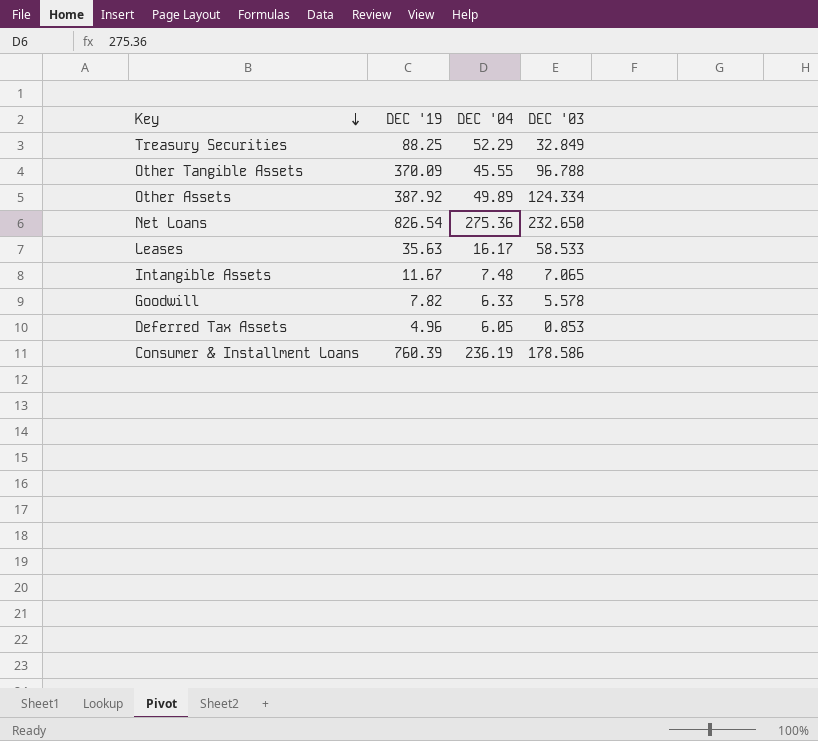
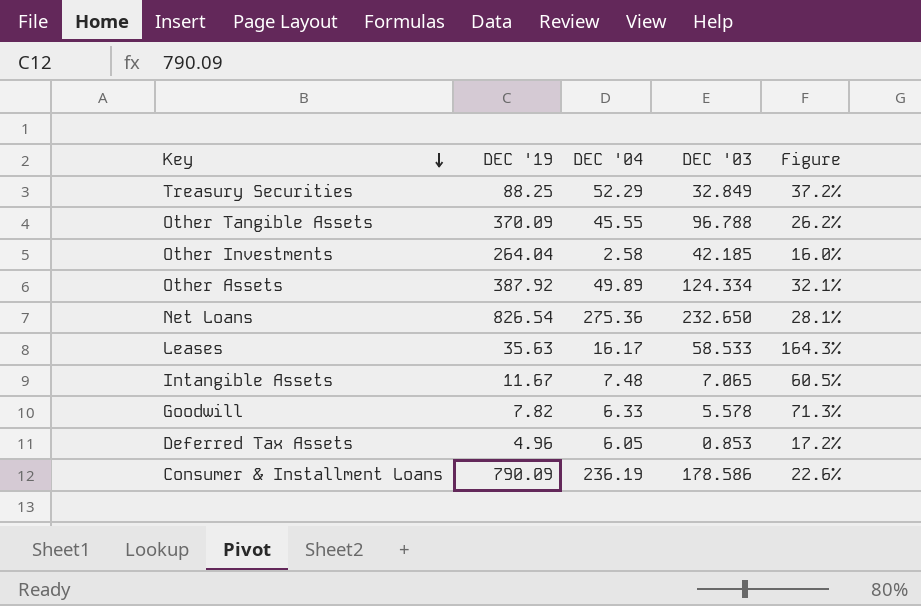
column Figure | formula: none -> [DEC '03] / [DEC '19]
row Other Investments: none -> 264.04 | 2.58 | 42.185 | 16.0%
Consumer & Installment Loans | DEC '19: 760.39 -> 790.09

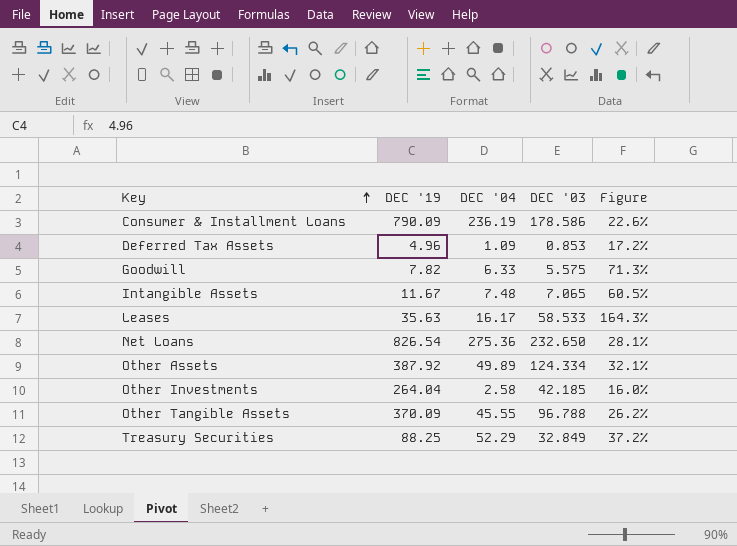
row order: Key descending -> Key ascending
Deferred Tax Assets | DEC '04: 6.05 -> 1.09
Goodwill | DEC '03: 5.578 -> 5.575

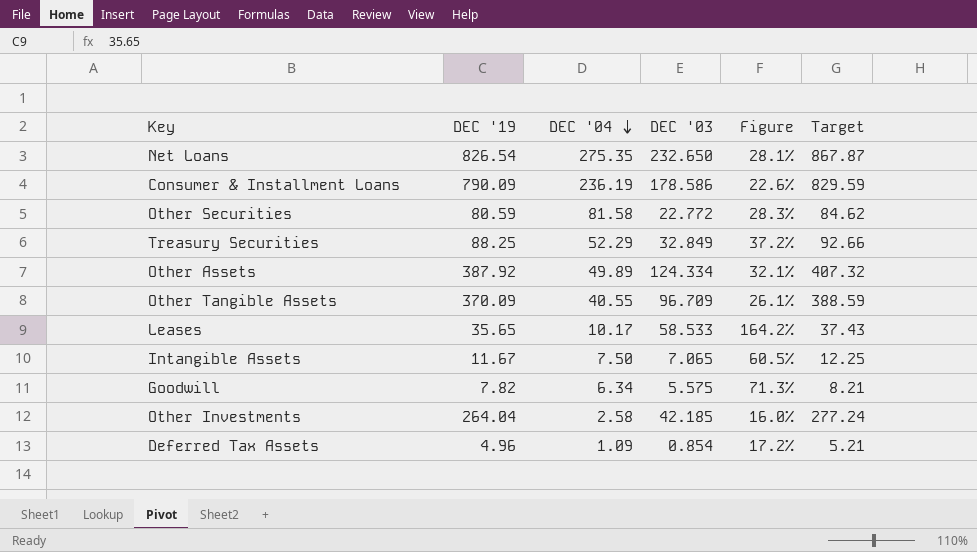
row order: Key ascending -> DEC '04 descending
column Target | formula: none -> [DEC '19] * 1.05
Net Loans | DEC '04: 275.36 -> 275.35
row Other Securities: none -> 80.59 | 81.58 | 22.772 | 28.3% | 84.62
Other Tangible Assets | DEC '04: 45.55 -> 40.55
Other Tangible Assets | DEC '03: 96.788 -> 96.709
Other Tangible Assets | Figure: 26.2% -> 26.1%
Leases | DEC '19: 35.63 -> 35.65
Leases | DEC '04: 16.17 -> 10.17
Leases | Figure: 164.3% -> 164.2%
Intangible Assets | DEC '04: 7.48 -> 7.50
Goodwill | DEC '04: 6.33 -> 6.34
Deferred Tax Assets | DEC '03: 0.853 -> 0.854

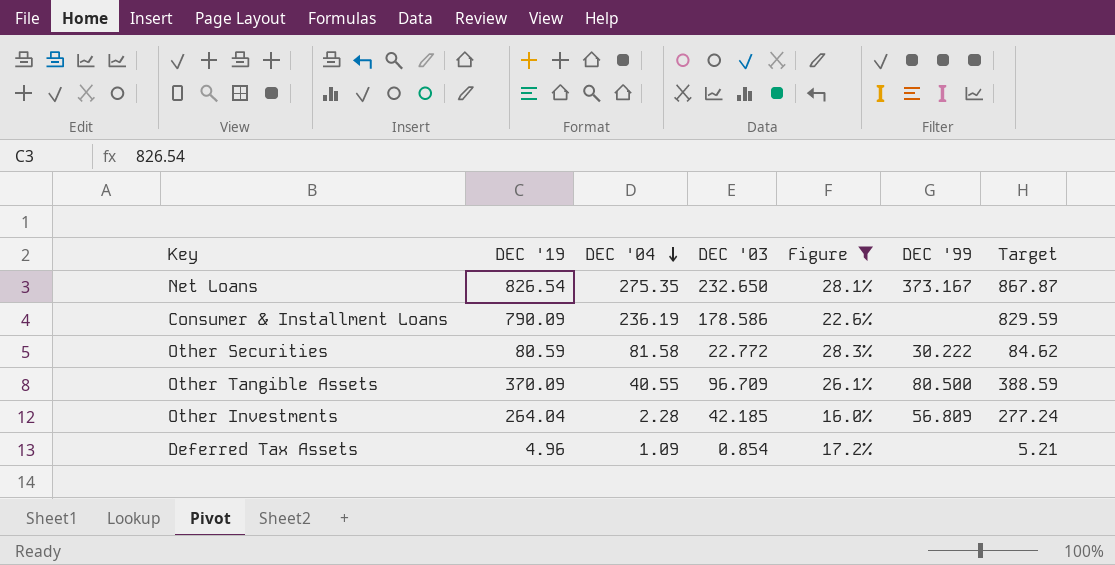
filter: none -> Figure <= 28.3%
column DEC '99 | position: none -> 6
Other Investments | DEC '04: 2.58 -> 2.28

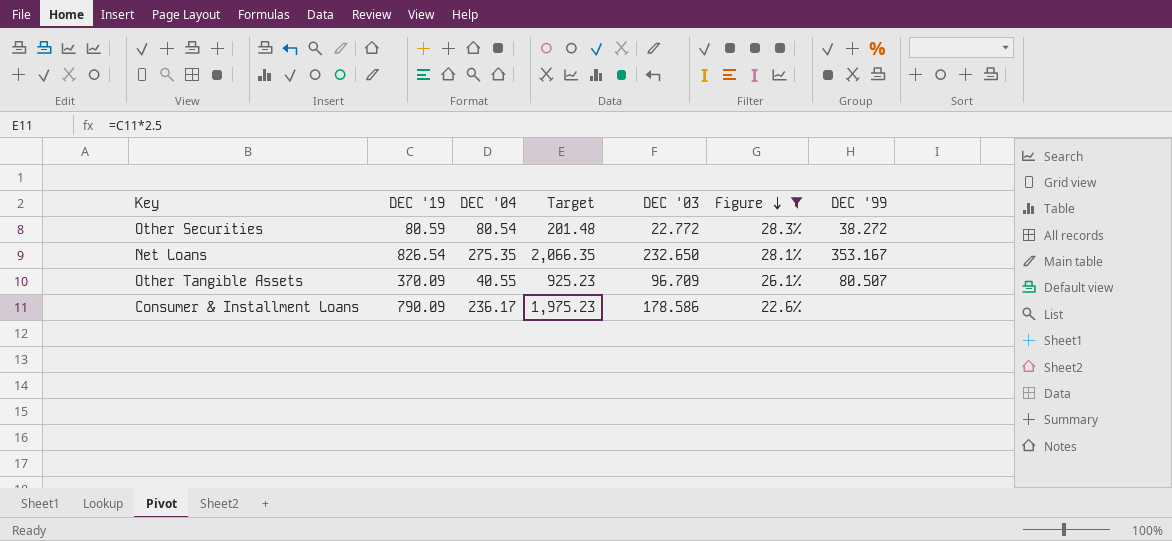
row order: DEC '04 descending -> Figure descending
column Target | formula: [DEC '19] * 1.05 -> [DEC '19] * 2.5
column Target | position: 7 -> 4
row Other Investments: 264.04 | 2.28 | 42.185 | 16.0% | 56.809 | 277.24 -> none
row Deferred Tax Assets: 4.96 | 1.09 | 0.854 | 17.2% | none | 5.21 -> none
Other Securities | DEC '04: 81.58 -> 80.54
Other Securities | DEC '99: 30.222 -> 38.272
Net Loans | DEC '99: 373.167 -> 353.167
Other Tangible Assets | DEC '99: 80.500 -> 80.507
Consumer & Installment Loans | DEC '04: 236.19 -> 236.17

